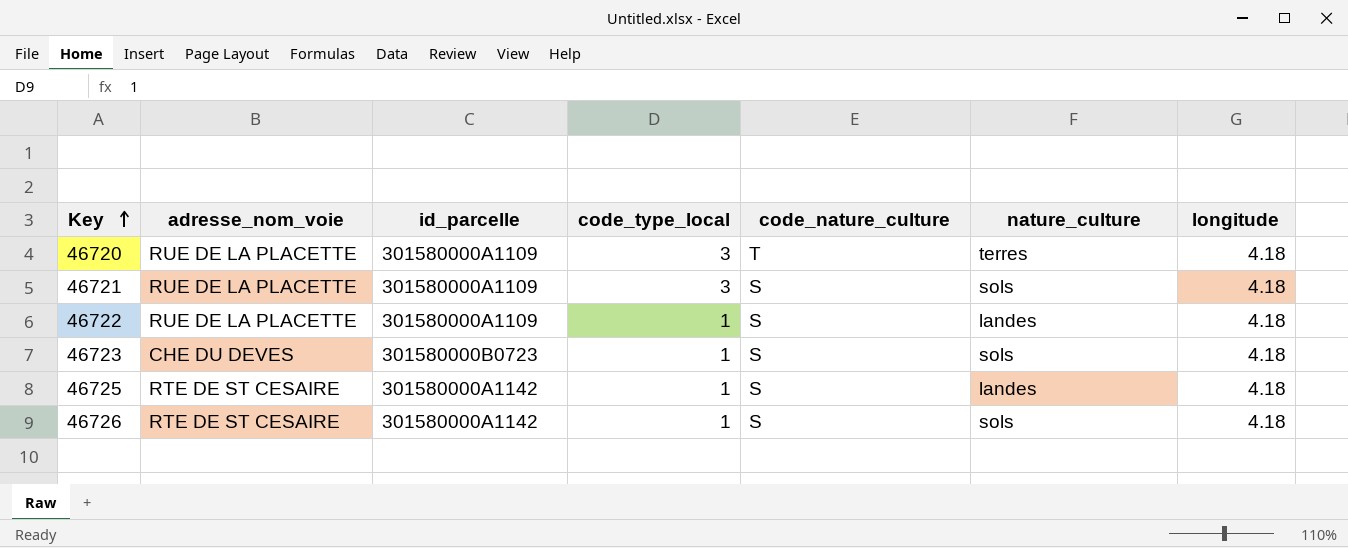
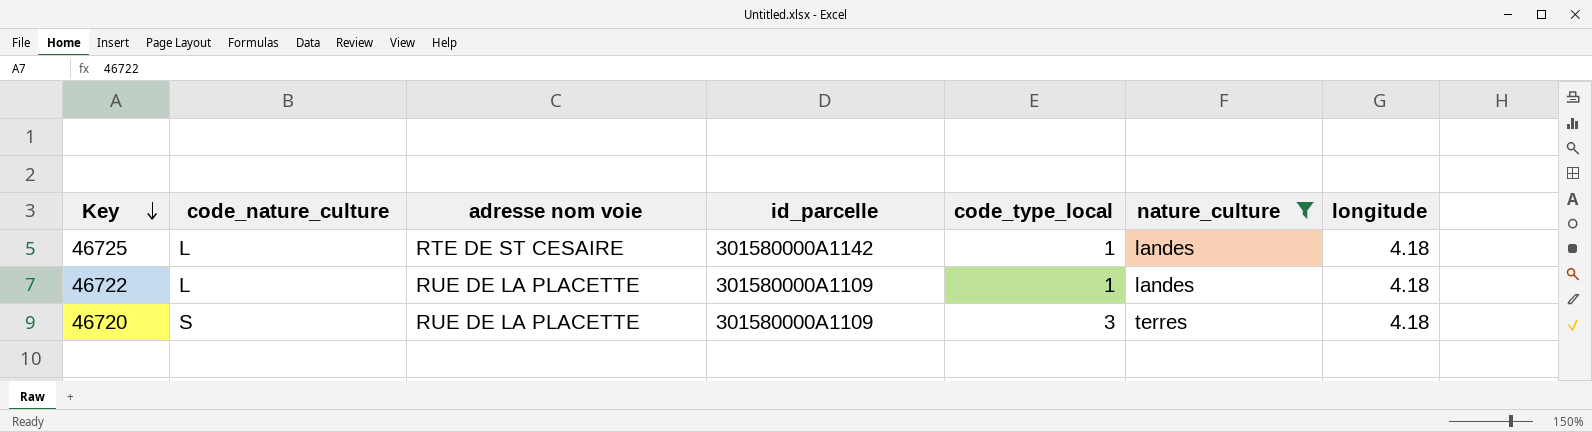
filter: none -> nature_culture != sols
row order: Key ascending -> Key descending
column code_nature_culture | position: 5 -> 2
column name: adresse_nom_voie -> adresse nom voie
46725 | code_nature_culture: S -> L
46722 | code_nature_culture: S -> L
46720 | code_nature_culture: T -> S

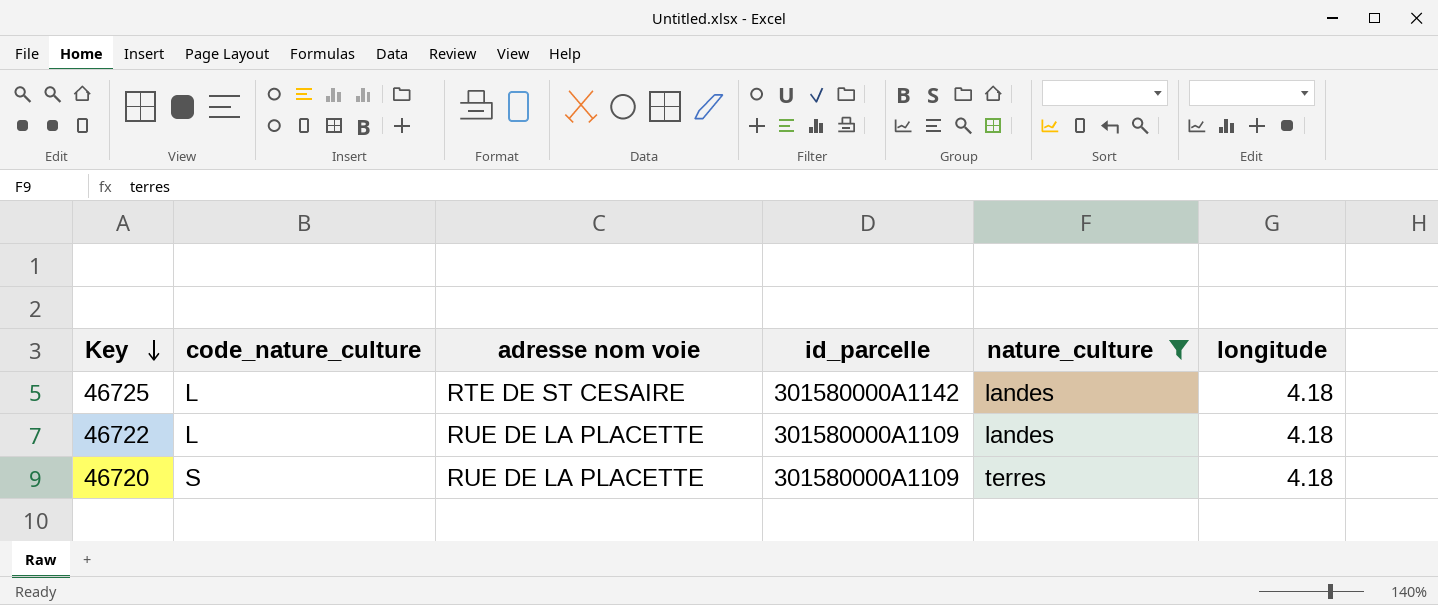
column code_type_local | position: 5 -> none

